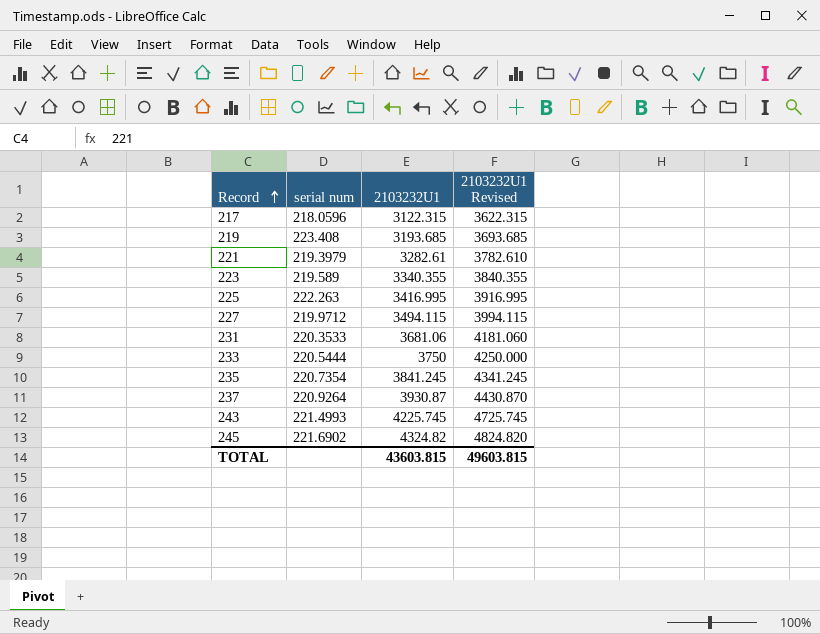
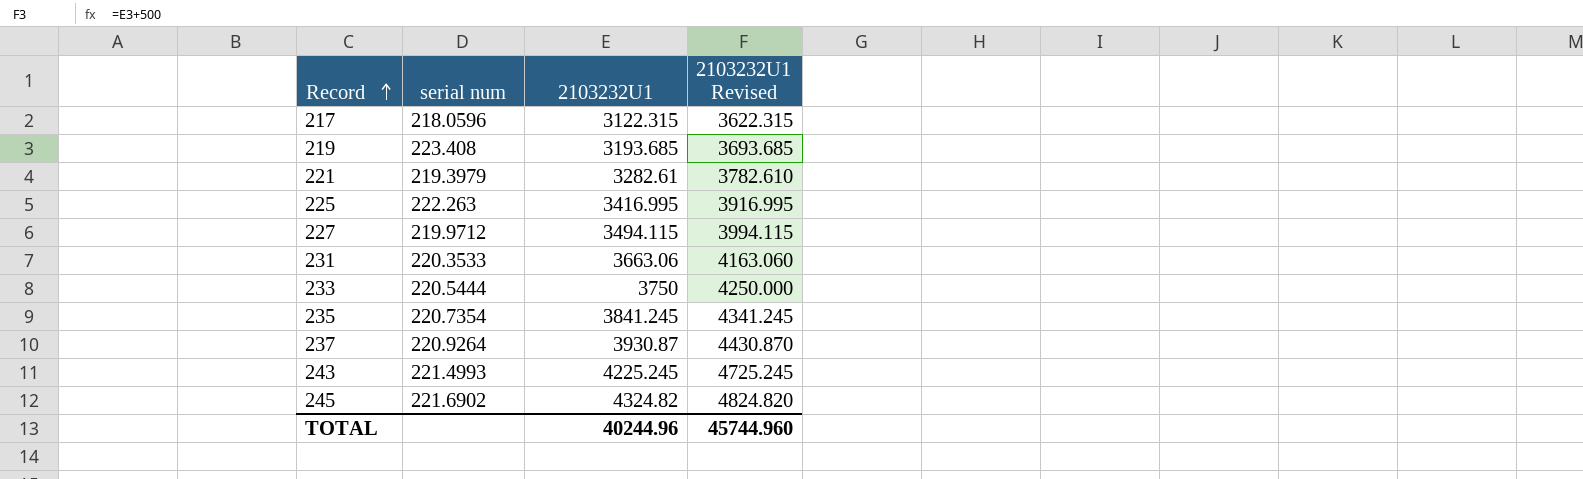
row 223: 219.589 | 3340.355 | 3840.355 -> none
231 | 2103232U1: 3681.06 -> 3663.06
231 | 2103232U1 Revised: 4181.060 -> 4163.060
243 | 2103232U1: 4225.745 -> 4225.245
243 | 2103232U1 Revised: 4725.745 -> 4725.245
TOTAL | 2103232U1: 43603.815 -> 40244.96
TOTAL | 2103232U1 Revised: 49603.815 -> 45744.960

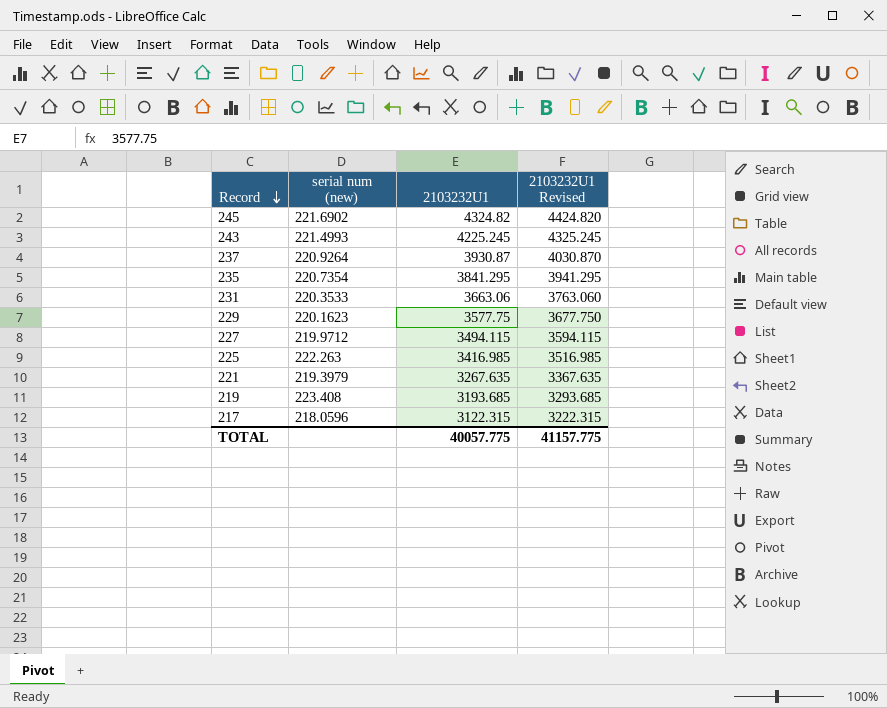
row order: Record ascending -> Record descending
column name: serial num -> serial num (new)
column 2103232U1 Revised | formula: [2103232U1] + 500 -> [2103232U1] + 100
row 233: 220.5444 | 3750 | 4250.000 -> none
235 | 2103232U1: 3841.245 -> 3841.295
row 229: none -> 220.1623 | 3577.75 | 3677.750
225 | 2103232U1: 3416.995 -> 3416.985
221 | 2103232U1: 3282.61 -> 3267.635
TOTAL | 2103232U1: 40244.96 -> 40057.775
TOTAL | 2103232U1 Revised: 45744.960 -> 41157.775

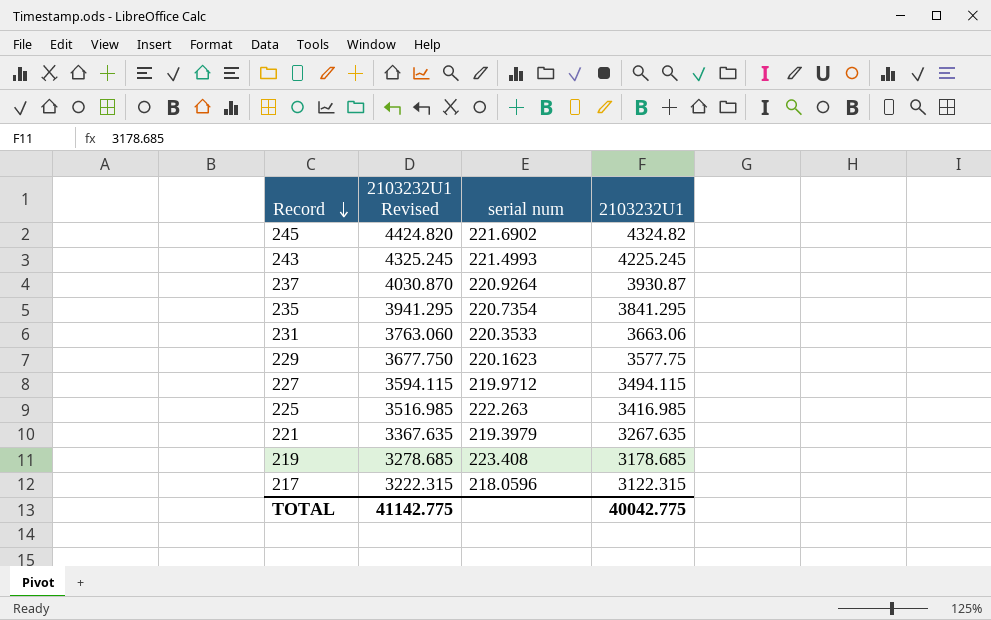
column 2103232U1 Revised | position: 4 -> 2
column name: serial num (new) -> serial num
219 | 2103232U1 Revised: 3293.685 -> 3278.685
219 | 2103232U1: 3193.685 -> 3178.685
TOTAL | 2103232U1 Revised: 41157.775 -> 41142.775
TOTAL | 2103232U1: 40057.775 -> 40042.775

